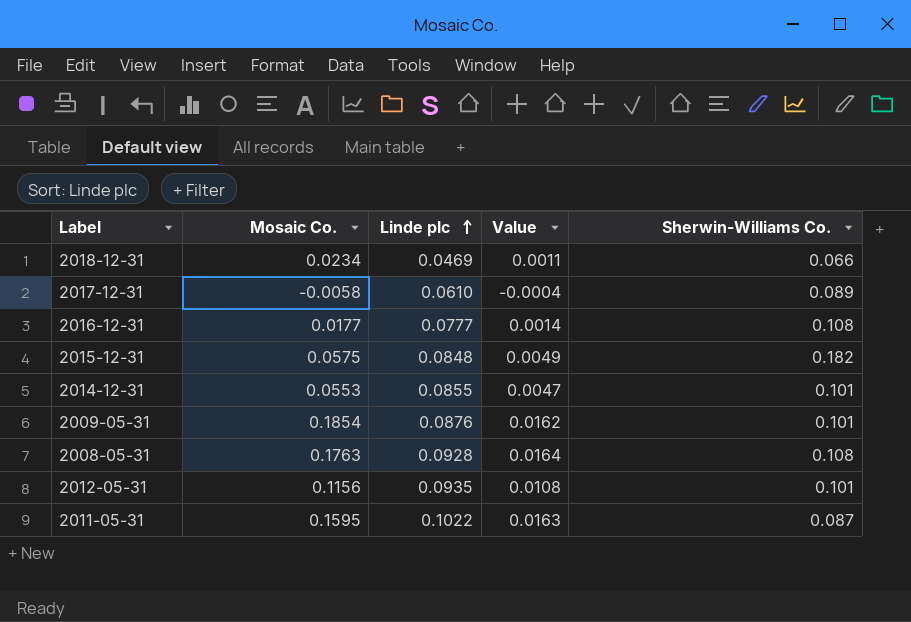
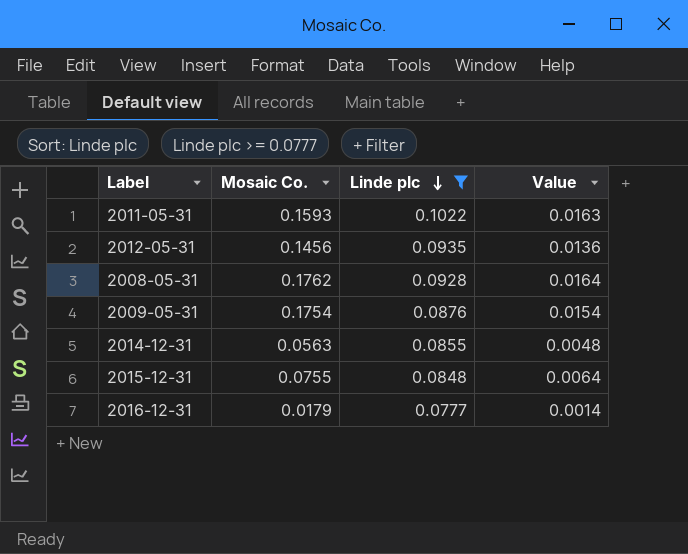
filter: none -> Linde plc >= 0.0777
row order: Linde plc ascending -> Linde plc descending
column Sherwin-Williams Co. | position: 5 -> none
2011-05-31 | Mosaic Co.: 0.1595 -> 0.1593
2012-05-31 | Mosaic Co.: 0.1156 -> 0.1456
2012-05-31 | Value: 0.0108 -> 0.0136
2008-05-31 | Mosaic Co.: 0.1763 -> 0.1762
2009-05-31 | Mosaic Co.: 0.1854 -> 0.1754
2009-05-31 | Value: 0.0162 -> 0.0154
2014-12-31 | Mosaic Co.: 0.0553 -> 0.0563
2014-12-31 | Value: 0.0047 -> 0.0048
2015-12-31 | Mosaic Co.: 0.0575 -> 0.0755
2015-12-31 | Value: 0.0049 -> 0.0064
2016-12-31 | Mosaic Co.: 0.0177 -> 0.0179

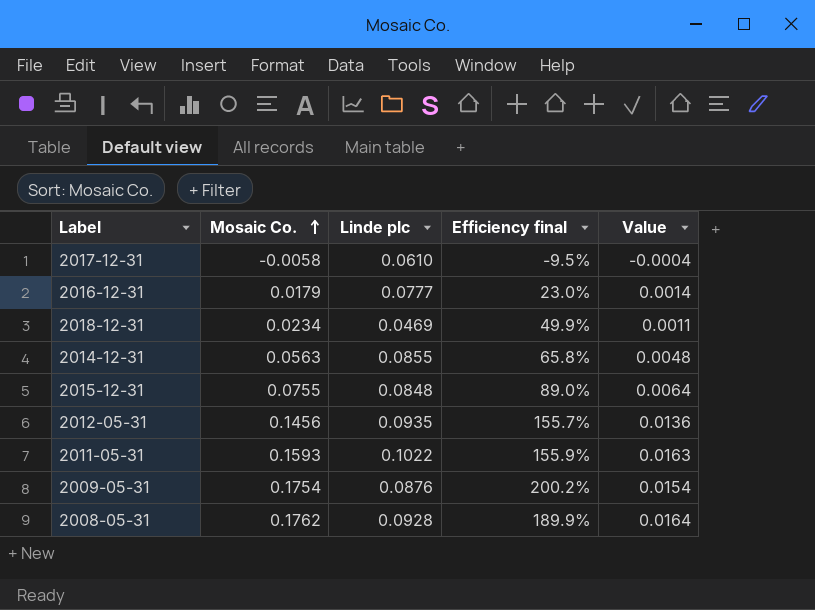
filter: Linde plc >= 0.0777 -> none
row order: Linde plc descending -> Mosaic Co. ascending
column Efficiency final | formula: none -> [Mosaic Co.] / [Linde plc]

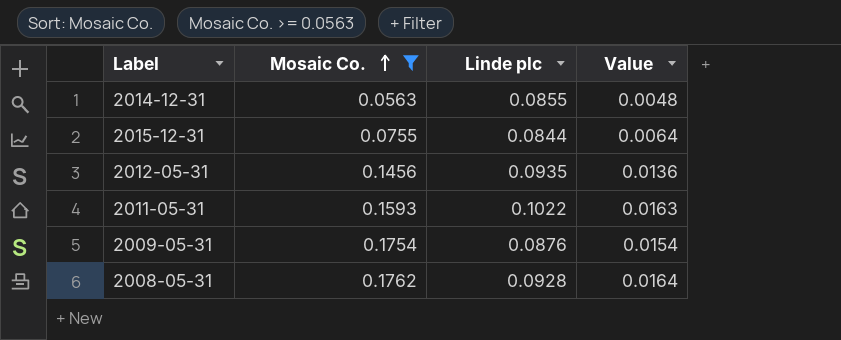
filter: none -> Mosaic Co. >= 0.0563
column Efficiency final | formula: [Mosaic Co.] / [Linde plc] -> none
2015-12-31 | Linde plc: 0.0848 -> 0.0844

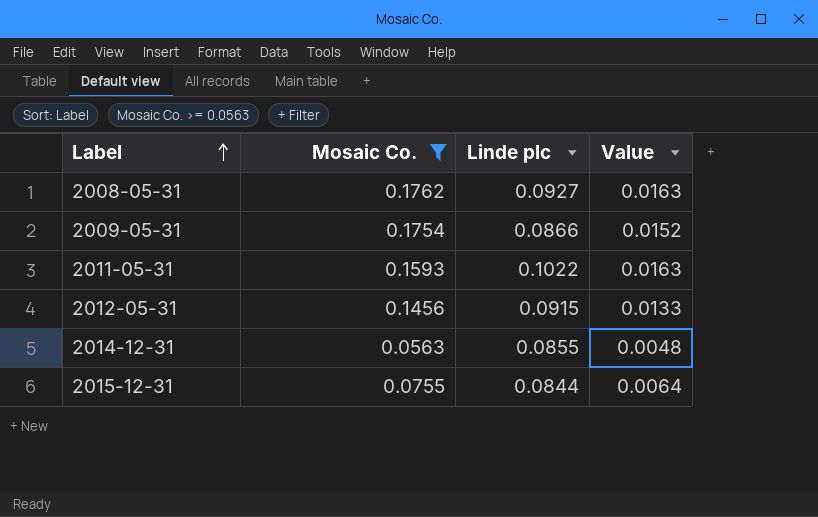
row order: Mosaic Co. ascending -> Label ascending
2008-05-31 | Linde plc: 0.0928 -> 0.0927
2008-05-31 | Value: 0.0164 -> 0.0163
2009-05-31 | Linde plc: 0.0876 -> 0.0866
2009-05-31 | Value: 0.0154 -> 0.0152
2012-05-31 | Linde plc: 0.0935 -> 0.0915
2012-05-31 | Value: 0.0136 -> 0.0133

